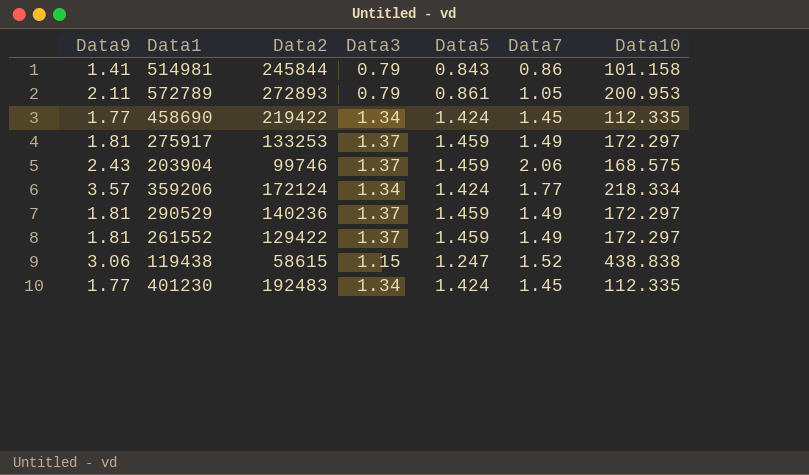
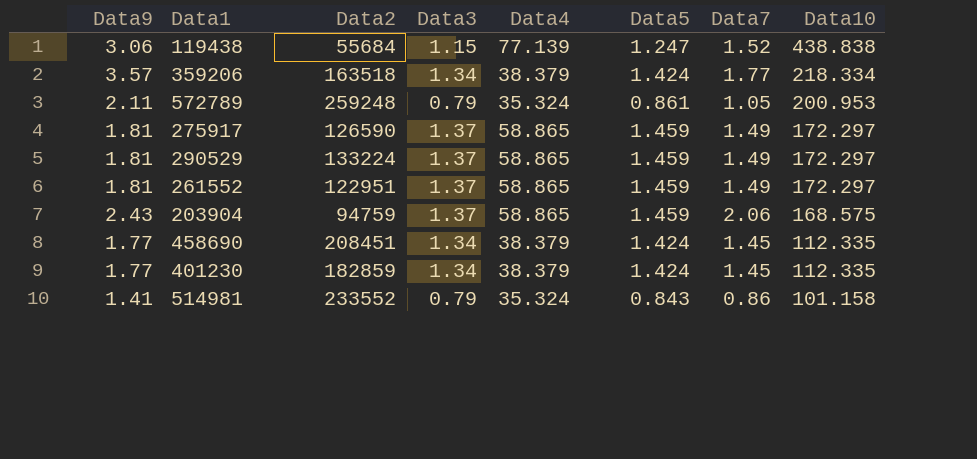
row order: none -> Data10 descending
column Data4 | position: none -> 5
119438 | Data2: 58615 -> 55684
359206 | Data2: 172124 -> 163518
572789 | Data2: 272893 -> 259248
275917 | Data2: 133253 -> 126590
290529 | Data2: 140236 -> 133224
261552 | Data2: 129422 -> 122951
203904 | Data2: 99746 -> 94759
458690 | Data2: 219422 -> 208451
401230 | Data2: 192483 -> 182859
514981 | Data2: 245844 -> 233552

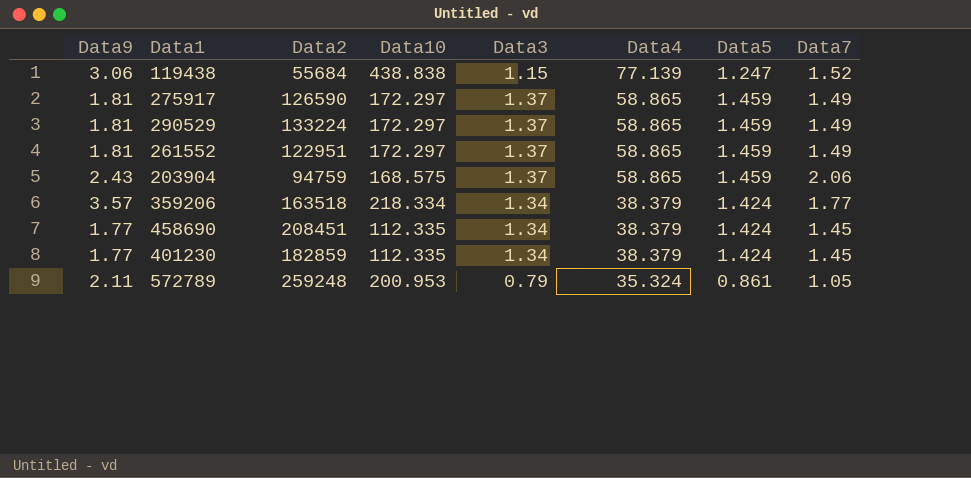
row order: Data10 descending -> Data4 descending
column Data10 | position: 8 -> 4
row 514981: 1.41 | 233552 | 0.79 | 35.324 | 0.843 | 0.86 | 101.158 -> none

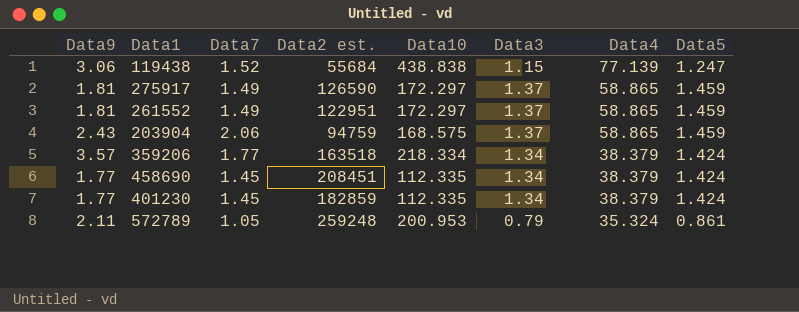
column Data7 | position: 8 -> 3
column name: Data2 -> Data2 est.
row 290529: 1.81 | 133224 | 172.297 | 1.37 | 58.865 | 1.459 | 1.49 -> none

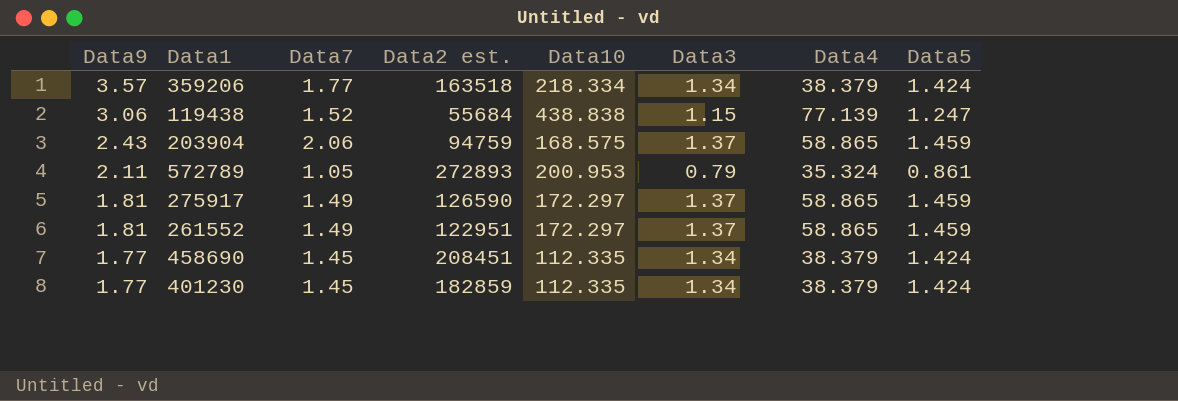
row order: Data4 descending -> Data9 descending
572789 | Data2 est.: 259248 -> 272893

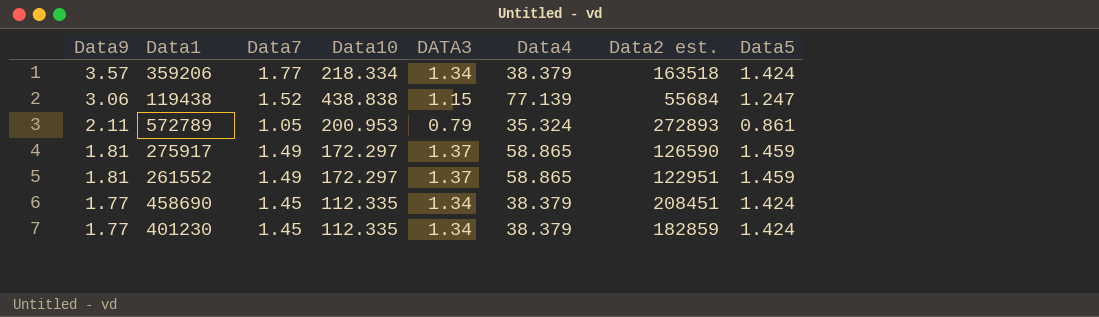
column name: Data3 -> DATA3
column Data2 est. | position: 4 -> 7
row 203904: 2.43 | 2.06 | 94759 | 168.575 | 1.37 | 58.865 | 1.459 -> none

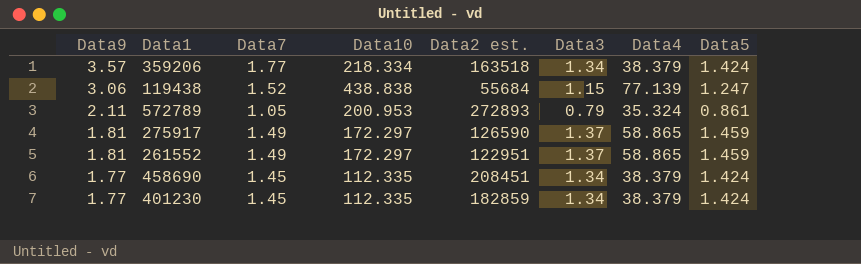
column Data2 est. | position: 7 -> 5
column name: DATA3 -> Data3

